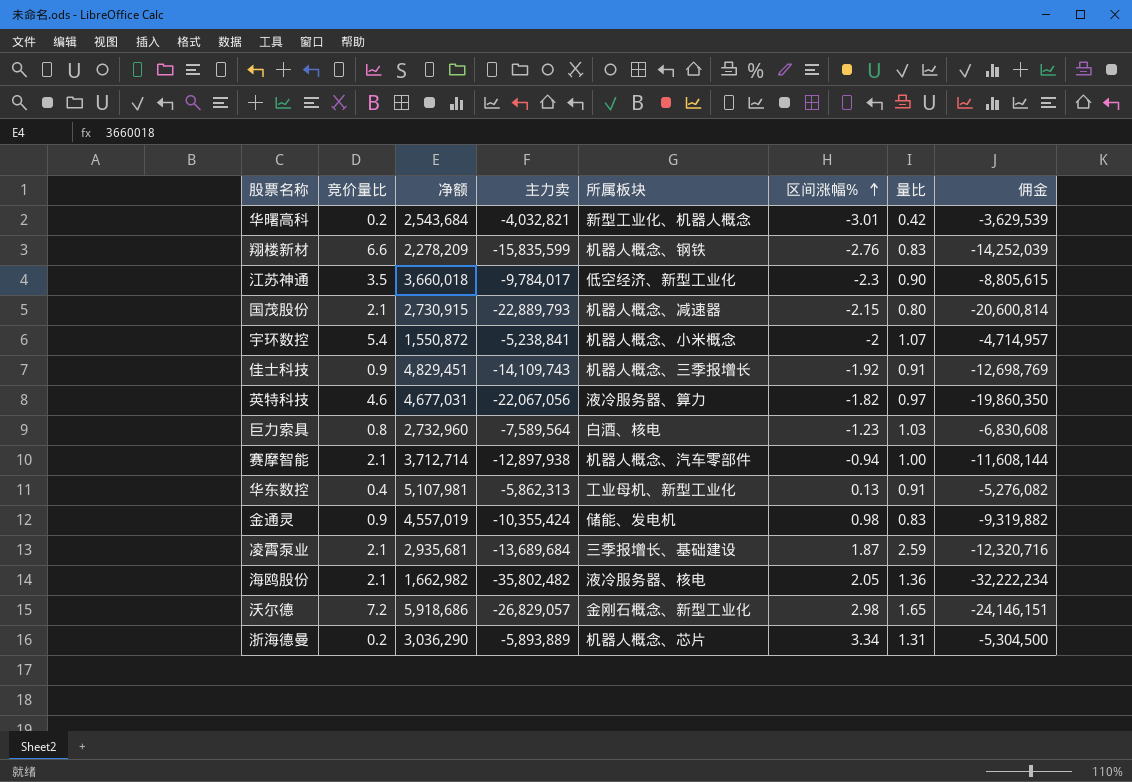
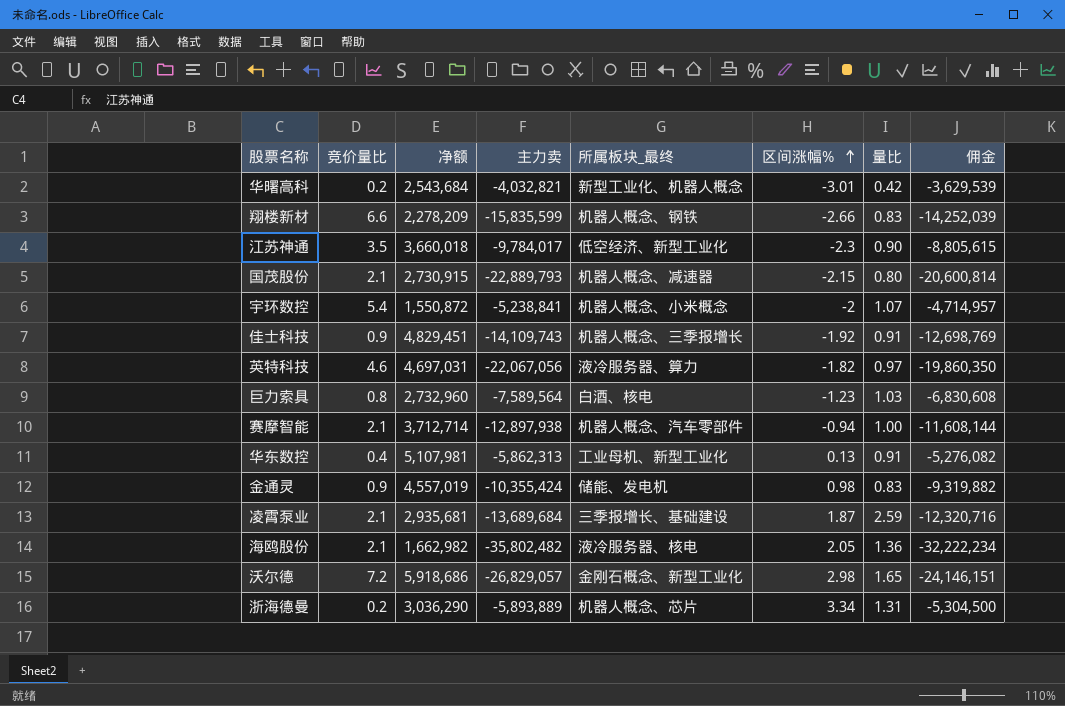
column name: 所属板块 -> 所属板块_最终
翔楼新材 | 区间涨幅%: -2.76 -> -2.66
英特科技 | 净额: 4,677,031 -> 4,697,031

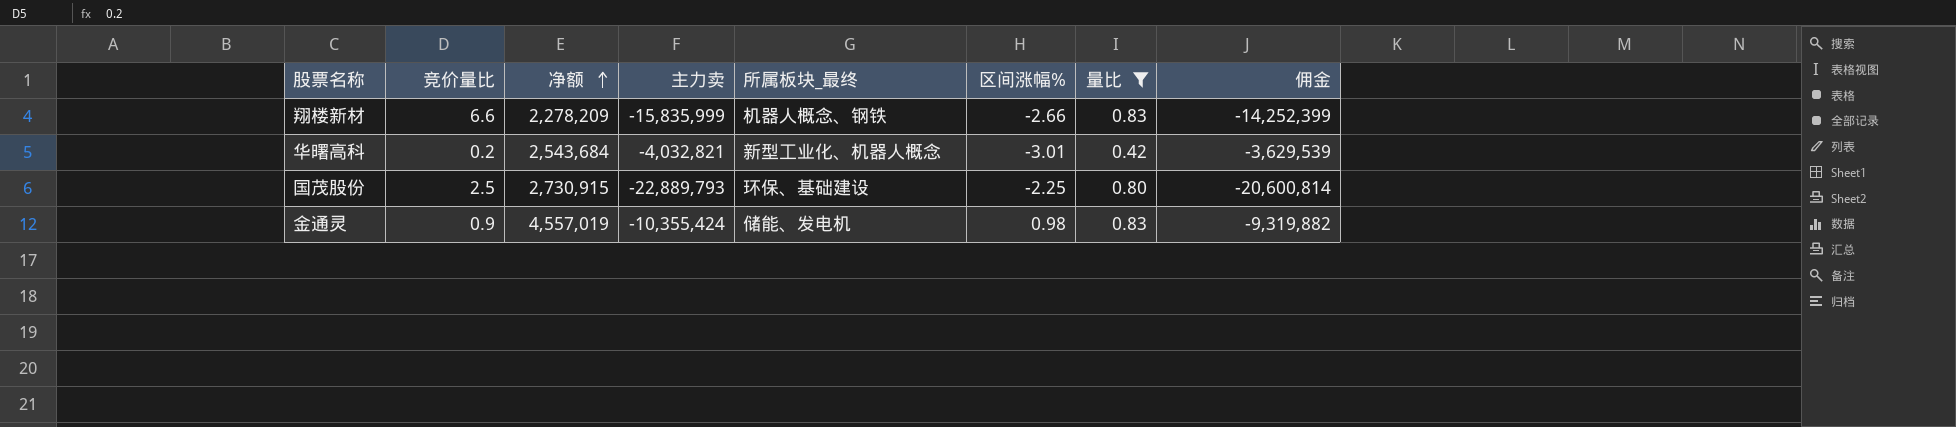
filter: none -> 量比 <= 0.83
row order: 区间涨幅% ascending -> 净额 ascending
翔楼新材 | 主力卖: -15,835,599 -> -15,835,999
翔楼新材 | 佣金: -14,252,039 -> -14,252,399
国茂股份 | 竞价量比: 2.1 -> 2.5
国茂股份 | 所属板块_最终: 机器人概念、减速器 -> 环保、基础建设
国茂股份 | 区间涨幅%: -2.15 -> -2.25

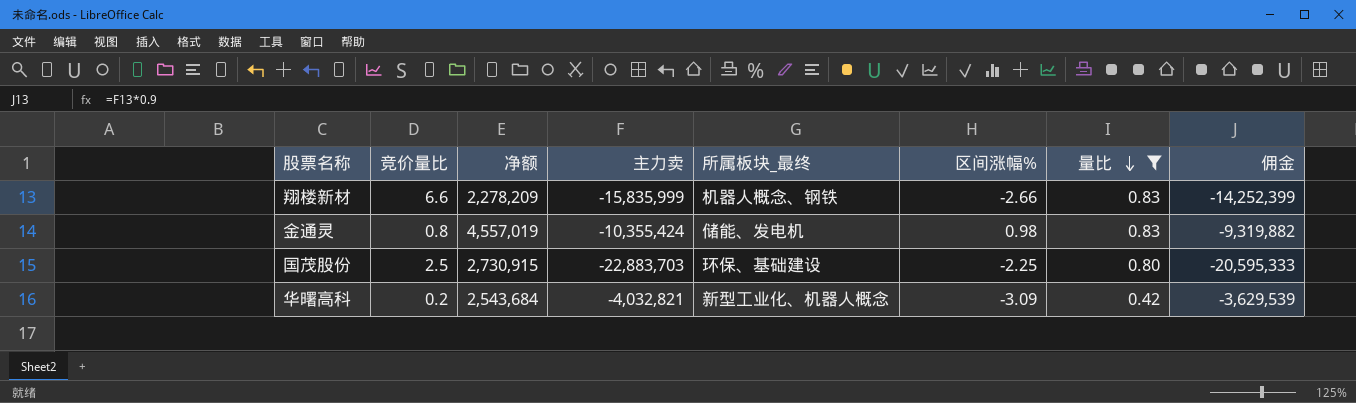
row order: 净额 ascending -> 量比 descending
金通灵 | 竞价量比: 0.9 -> 0.8
国茂股份 | 主力卖: -22,889,793 -> -22,883,703
国茂股份 | 佣金: -20,600,814 -> -20,595,333
华曙高科 | 区间涨幅%: -3.01 -> -3.09

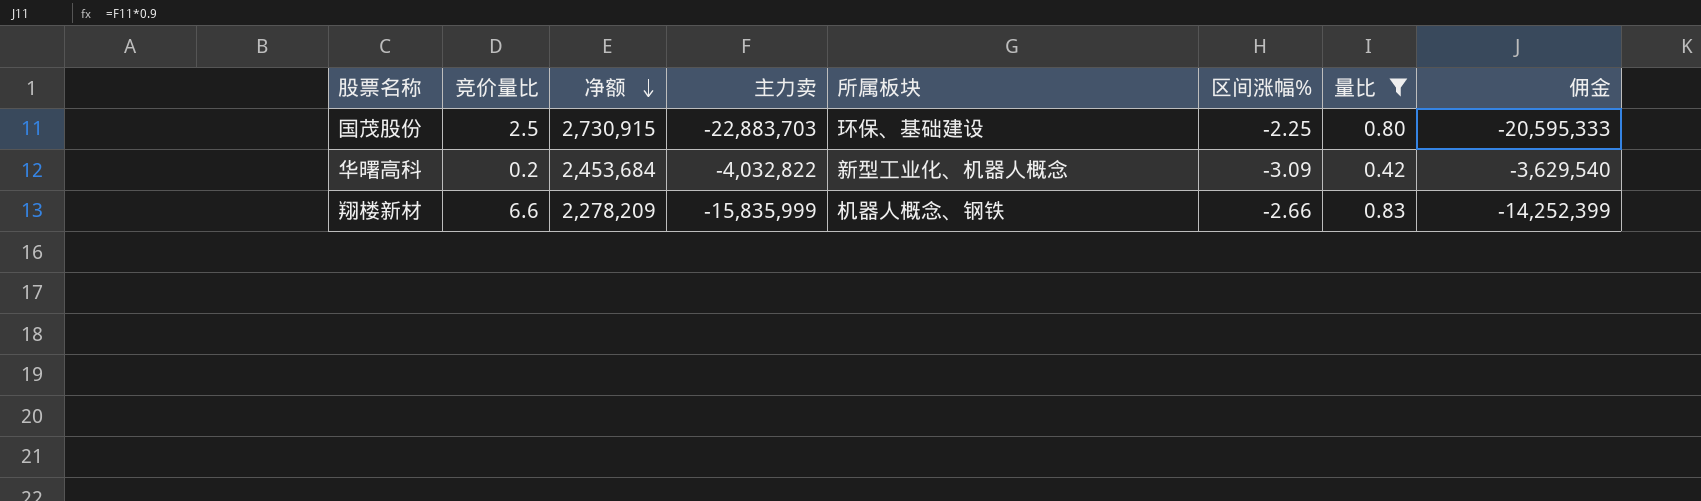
row order: 量比 descending -> 净额 descending
column name: 所属板块_最终 -> 所属板块
row 金通灵: 0.8 | 4,557,019 | -10,355,424 | 储能、发电机 | 0.98 | 0.83 | -9,319,882 -> none
华曙高科 | 净额: 2,543,684 -> 2,453,684
华曙高科 | 主力卖: -4,032,821 -> -4,032,822
华曙高科 | 佣金: -3,629,539 -> -3,629,540

